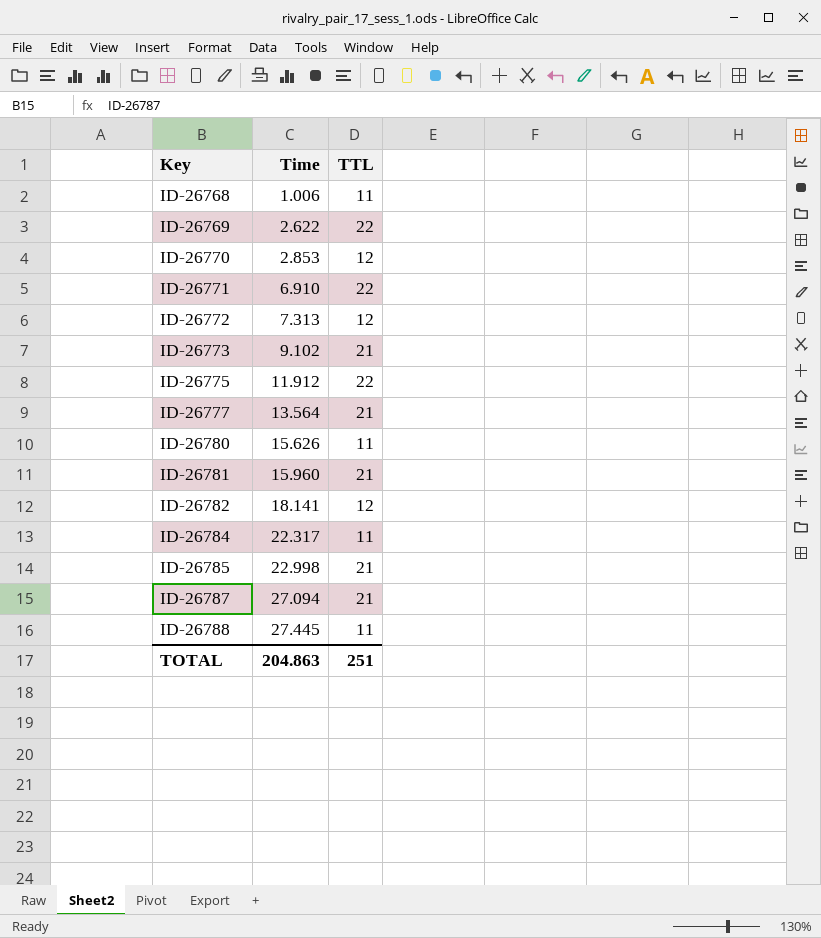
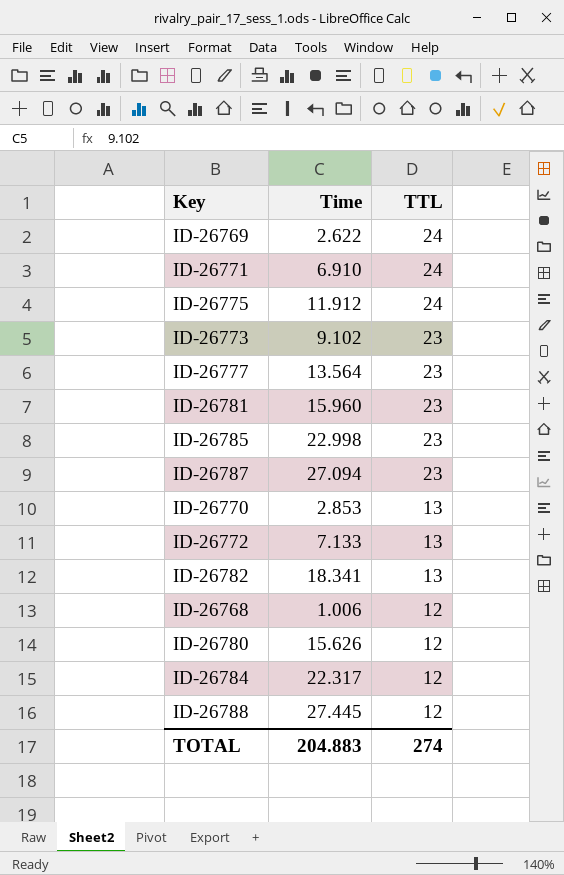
row order: Key ascending -> TTL descending
ID-26769 | TTL: 22 -> 24
ID-26771 | TTL: 22 -> 24
ID-26775 | TTL: 22 -> 24
ID-26773 | TTL: 21 -> 23
ID-26777 | TTL: 21 -> 23
ID-26781 | TTL: 21 -> 23
ID-26785 | TTL: 21 -> 23
ID-26787 | TTL: 21 -> 23
ID-26770 | TTL: 12 -> 13
ID-26772 | Time: 7.313 -> 7.133
ID-26772 | TTL: 12 -> 13
ID-26782 | Time: 18.141 -> 18.341
ID-26782 | TTL: 12 -> 13
ID-26768 | TTL: 11 -> 12
ID-26780 | TTL: 11 -> 12
ID-26784 | TTL: 11 -> 12
ID-26788 | TTL: 11 -> 12
TOTAL | Time: 204.863 -> 204.883
TOTAL | TTL: 251 -> 274

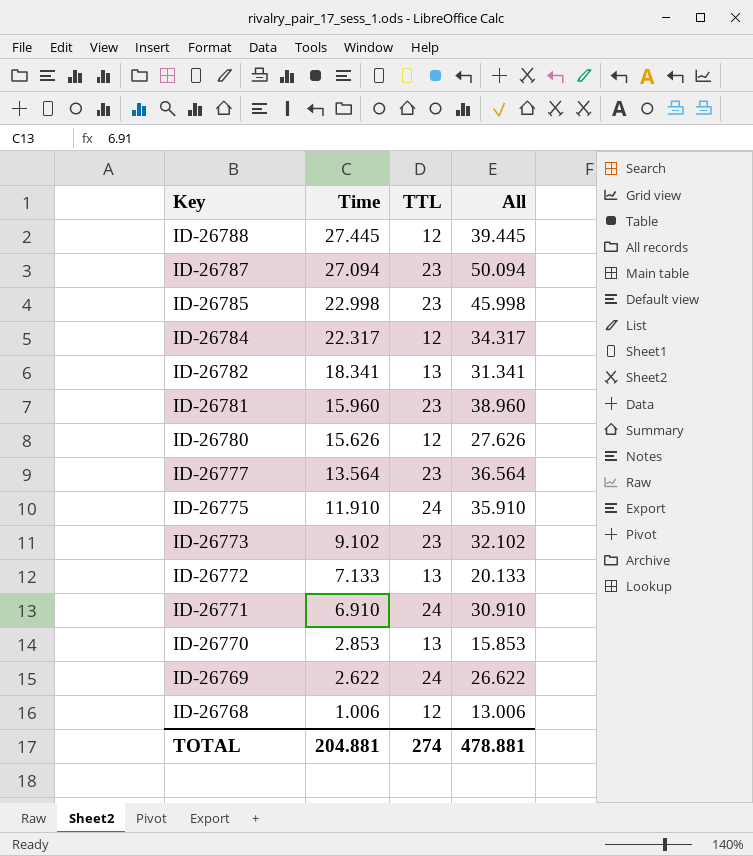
row order: TTL descending -> Key descending
column All | formula: none -> [Time] + [TTL]
ID-26775 | Time: 11.912 -> 11.910
TOTAL | Time: 204.883 -> 204.881

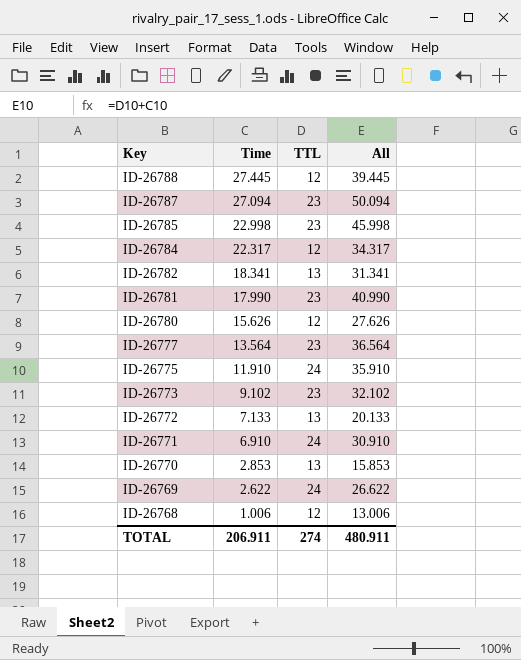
ID-26781 | Time: 15.960 -> 17.990
ID-26781 | All: 38.960 -> 40.990
TOTAL | Time: 204.881 -> 206.911
TOTAL | All: 478.881 -> 480.911

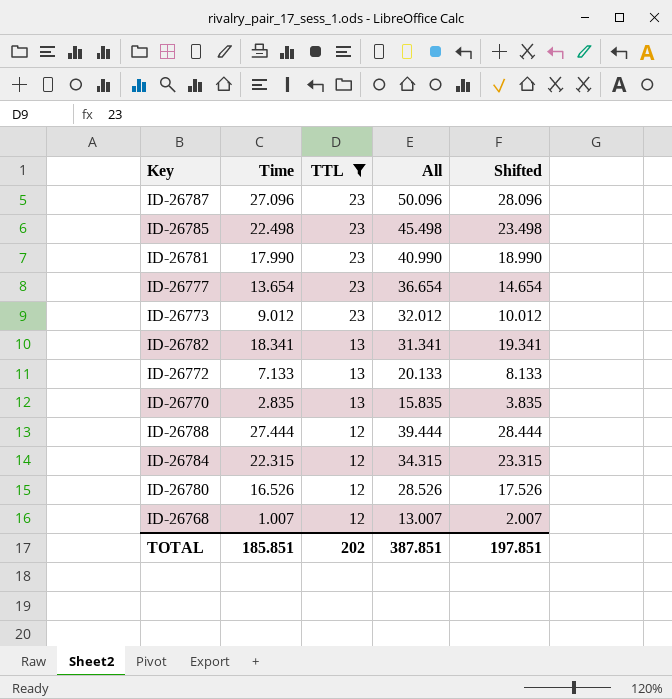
filter: none -> TTL != 24
row order: Key descending -> TTL descending
column Shifted | formula: none -> [Time] + 1
ID-26787 | Time: 27.094 -> 27.096
ID-26787 | All: 50.094 -> 50.096
ID-26785 | Time: 22.998 -> 22.498
ID-26785 | All: 45.998 -> 45.498
ID-26777 | Time: 13.564 -> 13.654
ID-26777 | All: 36.564 -> 36.654
ID-26773 | Time: 9.102 -> 9.012
ID-26773 | All: 32.102 -> 32.012
ID-26770 | Time: 2.853 -> 2.835
ID-26770 | All: 15.853 -> 15.835
ID-26788 | Time: 27.445 -> 27.444
ID-26788 | All: 39.445 -> 39.444
ID-26784 | Time: 22.317 -> 22.315
ID-26784 | All: 34.317 -> 34.315
ID-26780 | Time: 15.626 -> 16.526
ID-26780 | All: 27.626 -> 28.526
ID-26768 | Time: 1.006 -> 1.007
ID-26768 | All: 13.006 -> 13.007
TOTAL | Time: 206.911 -> 185.851
TOTAL | TTL: 274 -> 202
TOTAL | All: 480.911 -> 387.851

